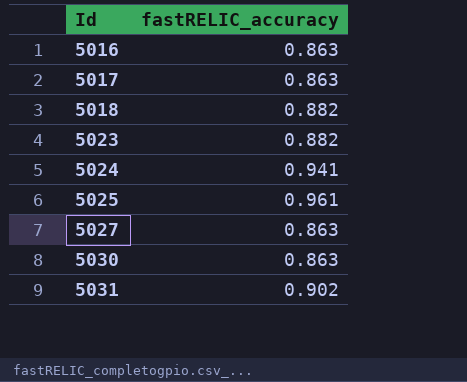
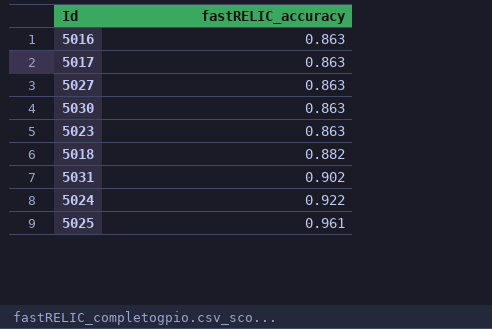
row order: Id ascending -> fastRELIC_accuracy ascending
5023 | fastRELIC_accuracy: 0.882 -> 0.863
5024 | fastRELIC_accuracy: 0.941 -> 0.922

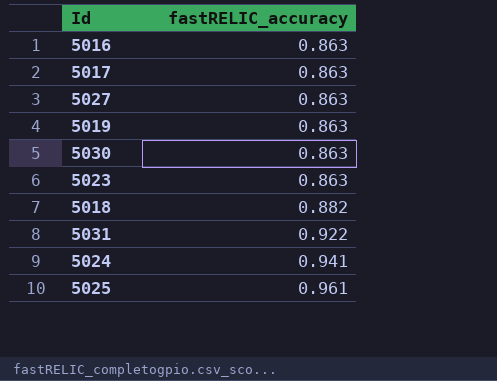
row 5019: none -> 0.863
5031 | fastRELIC_accuracy: 0.902 -> 0.922
5024 | fastRELIC_accuracy: 0.922 -> 0.941

